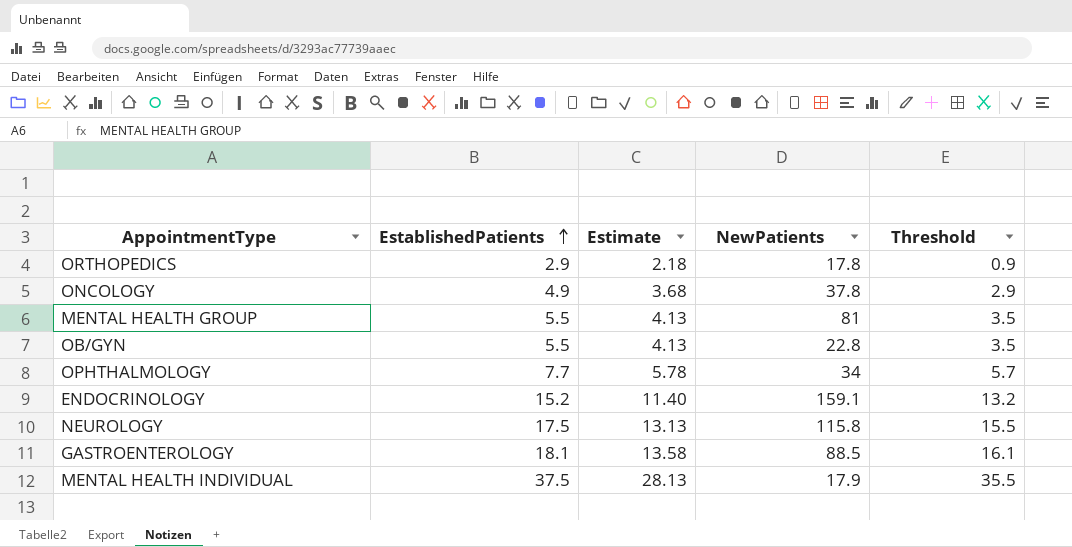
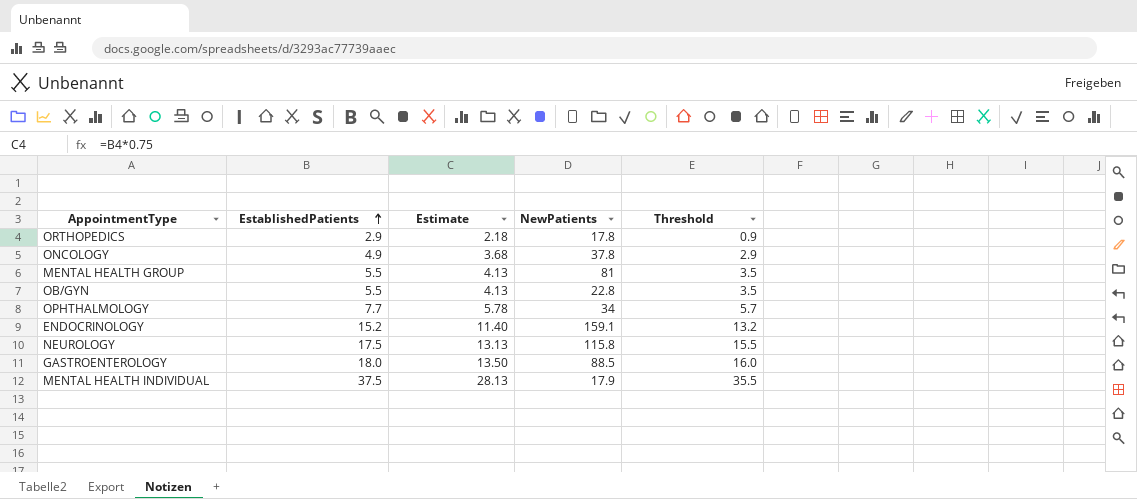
GASTROENTEROLOGY | EstablishedPatients: 18.1 -> 18.0
GASTROENTEROLOGY | Estimate: 13.58 -> 13.50
GASTROENTEROLOGY | Threshold: 16.1 -> 16.0

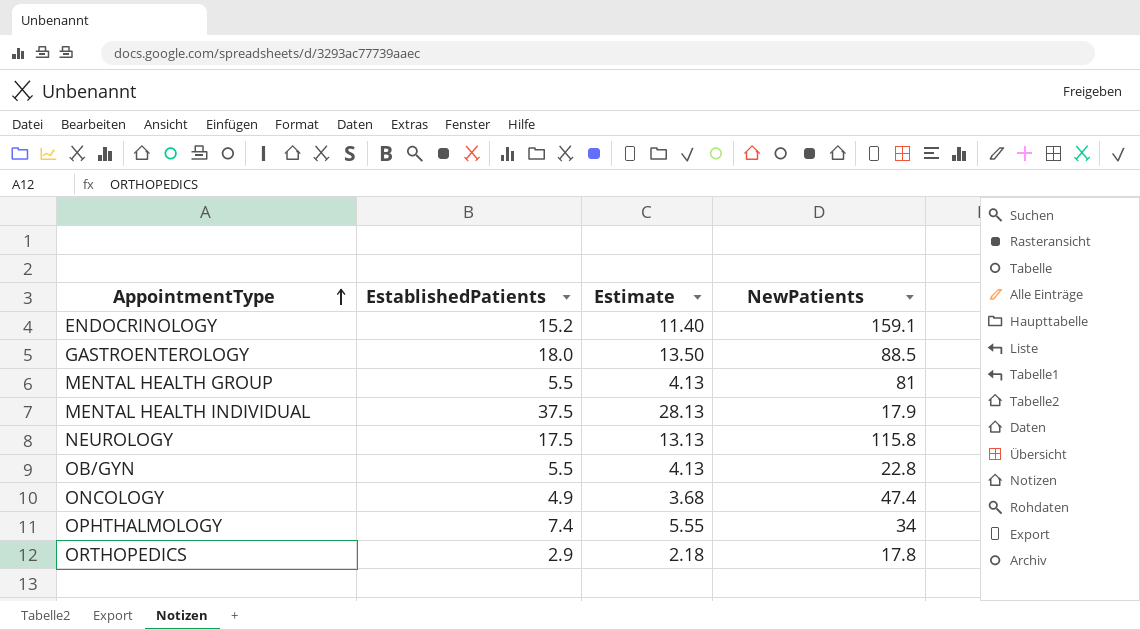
row order: EstablishedPatients ascending -> AppointmentType ascending
column Threshold | formula: [EstablishedPatients] - 2 -> none
ONCOLOGY | NewPatients: 37.8 -> 47.4
OPHTHALMOLOGY | EstablishedPatients: 7.7 -> 7.4
OPHTHALMOLOGY | Estimate: 5.78 -> 5.55

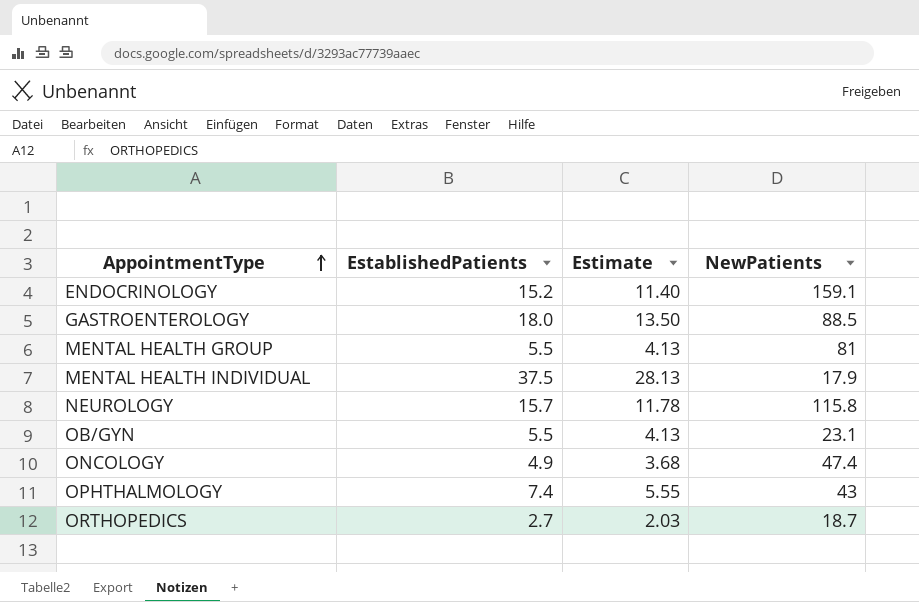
NEUROLOGY | EstablishedPatients: 17.5 -> 15.7
NEUROLOGY | Estimate: 13.13 -> 11.78
OB/GYN | NewPatients: 22.8 -> 23.1
OPHTHALMOLOGY | NewPatients: 34 -> 43
ORTHOPEDICS | EstablishedPatients: 2.9 -> 2.7
ORTHOPEDICS | Estimate: 2.18 -> 2.03
ORTHOPEDICS | NewPatients: 17.8 -> 18.7

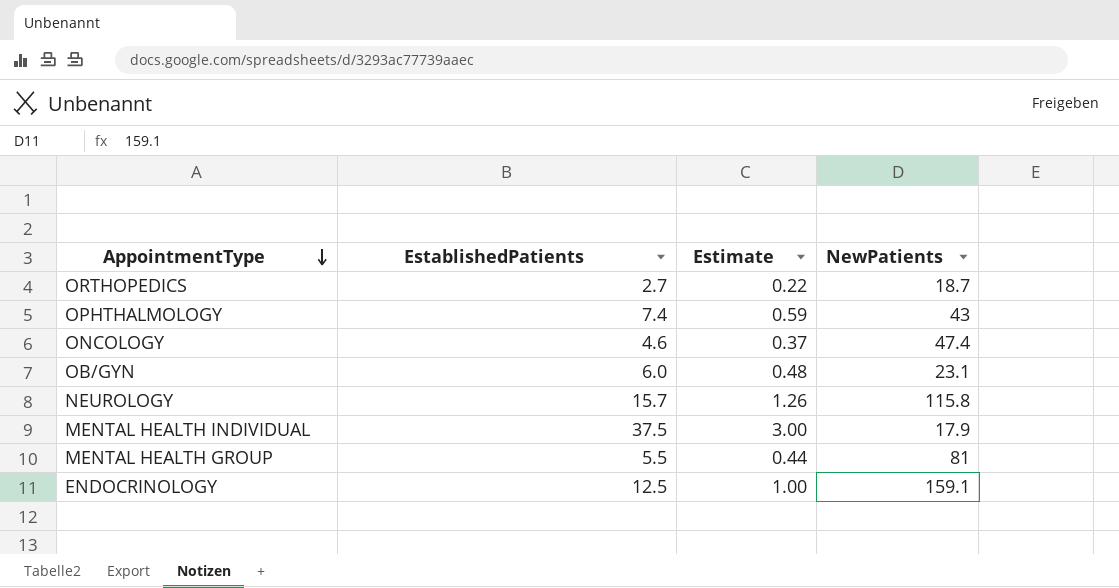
row order: AppointmentType ascending -> AppointmentType descending
column Estimate | formula: [EstablishedPatients] * 0.75 -> [EstablishedPatients] * 0.08
row GASTROENTEROLOGY: 18.0 | 13.50 | 88.5 -> none
ONCOLOGY | EstablishedPatients: 4.9 -> 4.6
OB/GYN | EstablishedPatients: 5.5 -> 6.0
ENDOCRINOLOGY | EstablishedPatients: 15.2 -> 12.5

